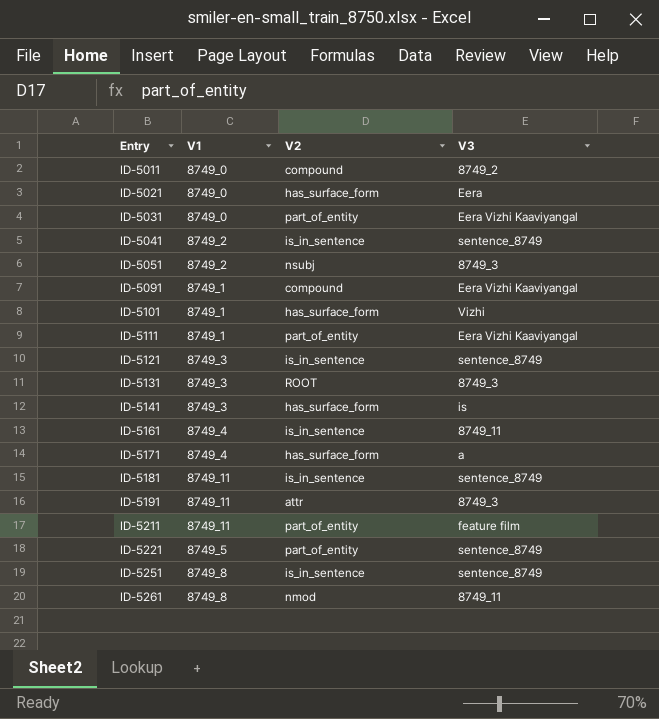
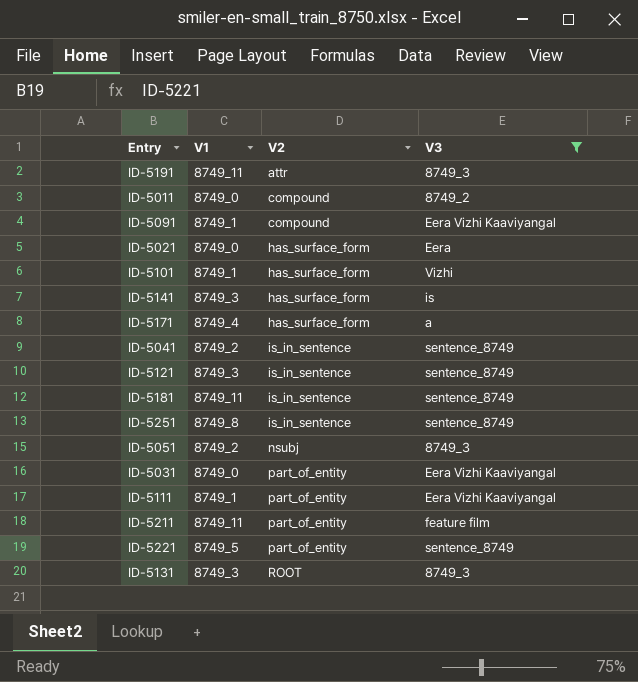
filter: none -> V3 != 8749_11
row order: Entry ascending -> V2 ascending

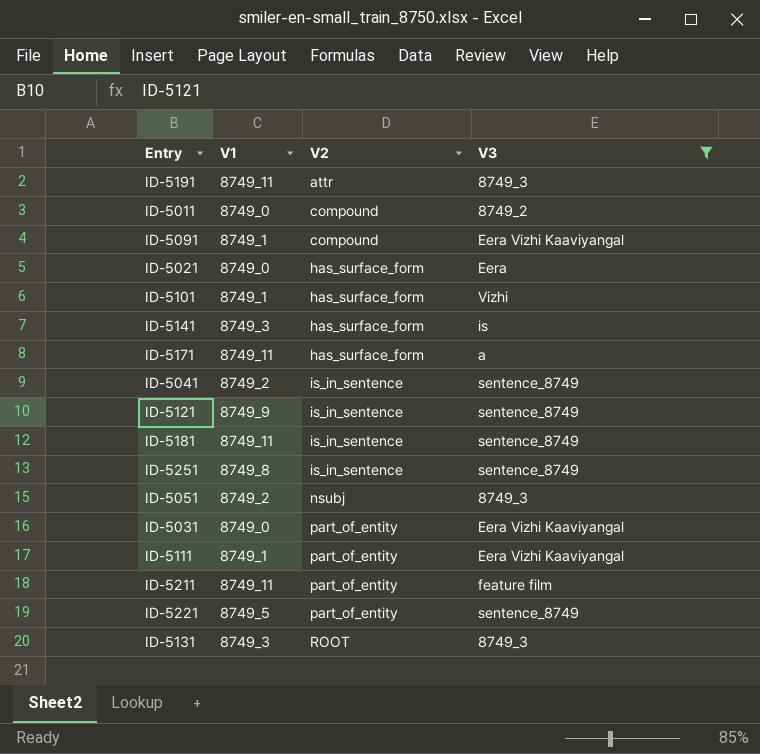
ID-5171 | V1: 8749_4 -> 8749_11
ID-5121 | V1: 8749_3 -> 8749_9

